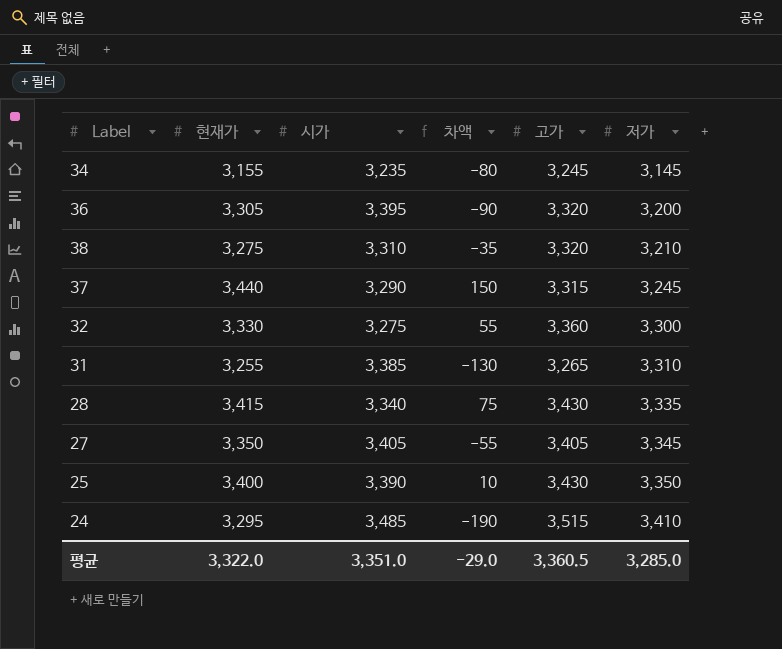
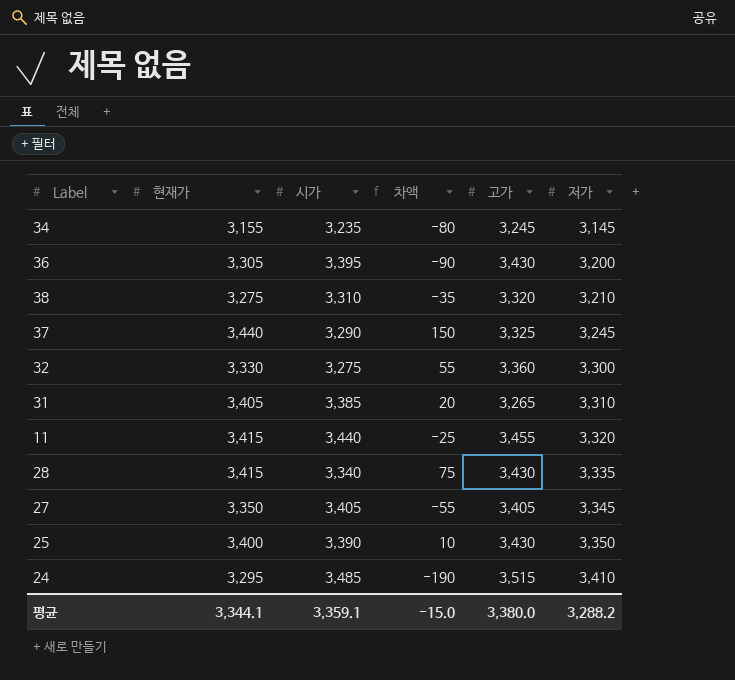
36 | 고가: 3,320 -> 3,430
37 | 고가: 3,315 -> 3,325
31 | 현재가: 3,255 -> 3,405
31 | 차액: -130 -> 20
row 11: none -> 3,415 | 3,440 | -25 | 3,455 | 3,320
평균 | 현재가: 3,322.0 -> 3,344.1
평균 | 시가: 3,351.0 -> 3,359.1
평균 | 차액: -29.0 -> -15.0
평균 | 고가: 3,360.5 -> 3,380.0
평균 | 저가: 3,285.0 -> 3,288.2

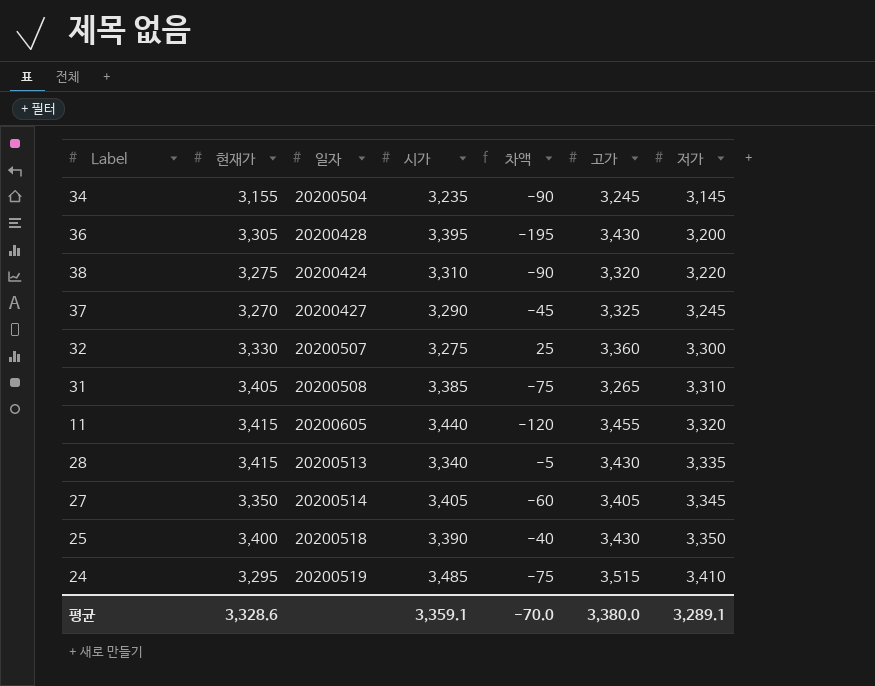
column 일자 | position: none -> 3
column 차액 | formula: [현재가] - [시가] -> [저가] - [시가]
38 | 저가: 3,210 -> 3,220
37 | 현재가: 3,440 -> 3,270
평균 | 현재가: 3,344.1 -> 3,328.6
평균 | 차액: -15.0 -> -70.0
평균 | 저가: 3,288.2 -> 3,289.1

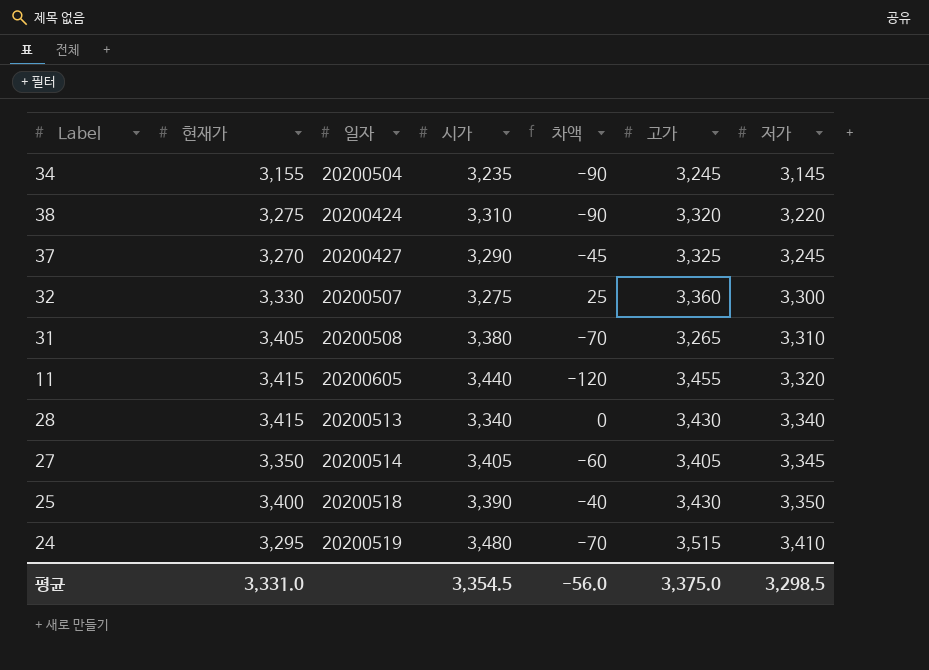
row 36: 3,305 | 20200428 | 3,395 | -195 | 3,430 | 3,200 -> none
31 | 시가: 3,385 -> 3,380
31 | 차액: -75 -> -70
28 | 차액: -5 -> 0
28 | 저가: 3,335 -> 3,340
24 | 시가: 3,485 -> 3,480
24 | 차액: -75 -> -70
평균 | 현재가: 3,328.6 -> 3,331.0
평균 | 시가: 3,359.1 -> 3,354.5
평균 | 차액: -70.0 -> -56.0
평균 | 고가: 3,380.0 -> 3,375.0
평균 | 저가: 3,289.1 -> 3,298.5

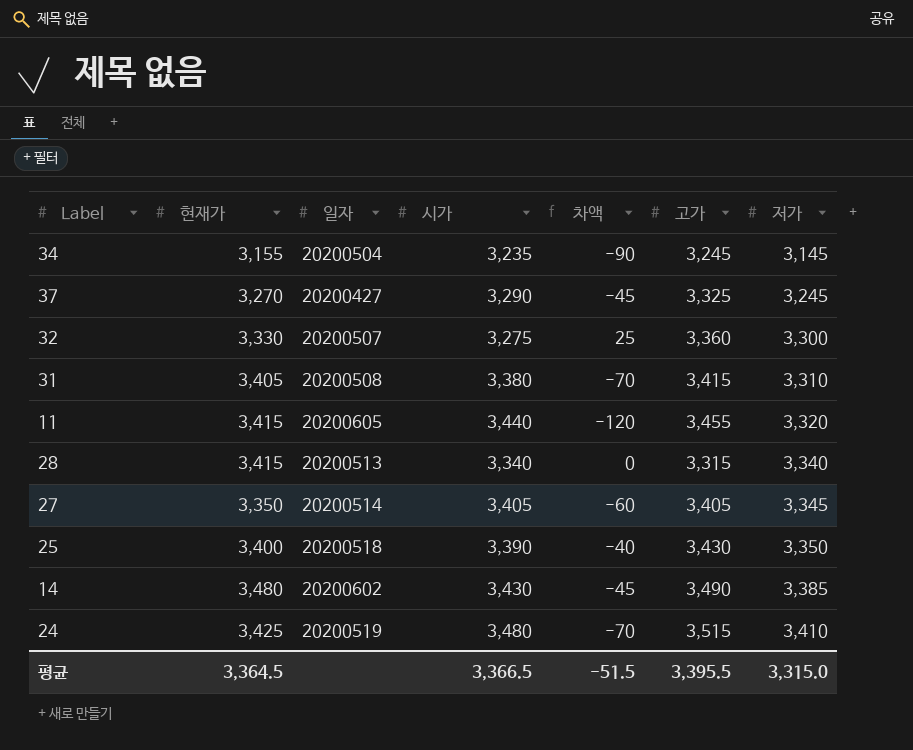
row 38: 3,275 | 20200424 | 3,310 | -90 | 3,320 | 3,220 -> none
31 | 고가: 3,265 -> 3,415
28 | 고가: 3,430 -> 3,315
row 14: none -> 3,480 | 20200602 | 3,430 | -45 | 3,490 | 3,385
24 | 현재가: 3,295 -> 3,425
평균 | 현재가: 3,331.0 -> 3,364.5
평균 | 시가: 3,354.5 -> 3,366.5
평균 | 차액: -56.0 -> -51.5
평균 | 고가: 3,375.0 -> 3,395.5
평균 | 저가: 3,298.5 -> 3,315.0

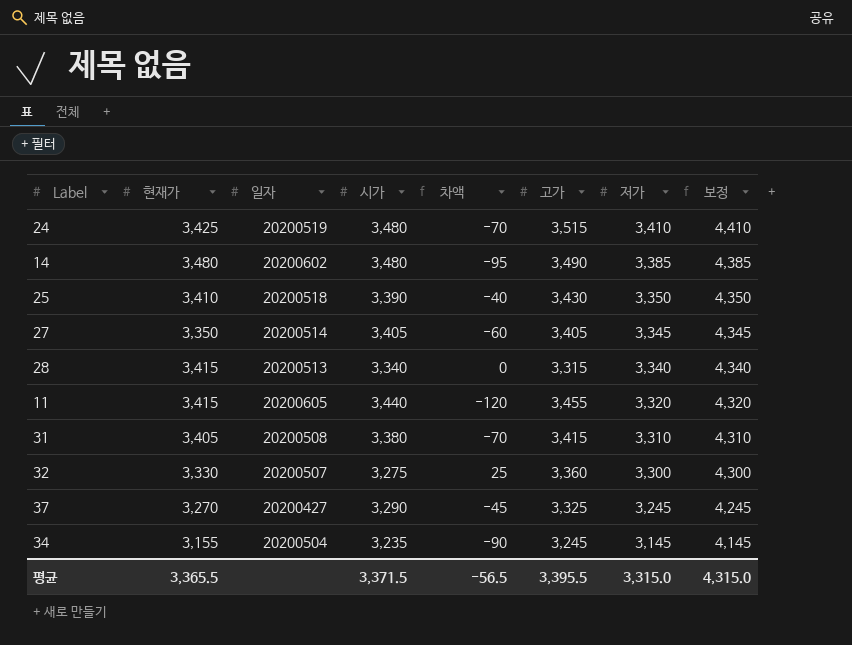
row order: 저가 ascending -> 저가 descending
column 보정 | formula: none -> [저가] + 1000
14 | 시가: 3,430 -> 3,480
14 | 차액: -45 -> -95
25 | 현재가: 3,400 -> 3,410
평균 | 현재가: 3,364.5 -> 3,365.5
평균 | 시가: 3,366.5 -> 3,371.5
평균 | 차액: -51.5 -> -56.5

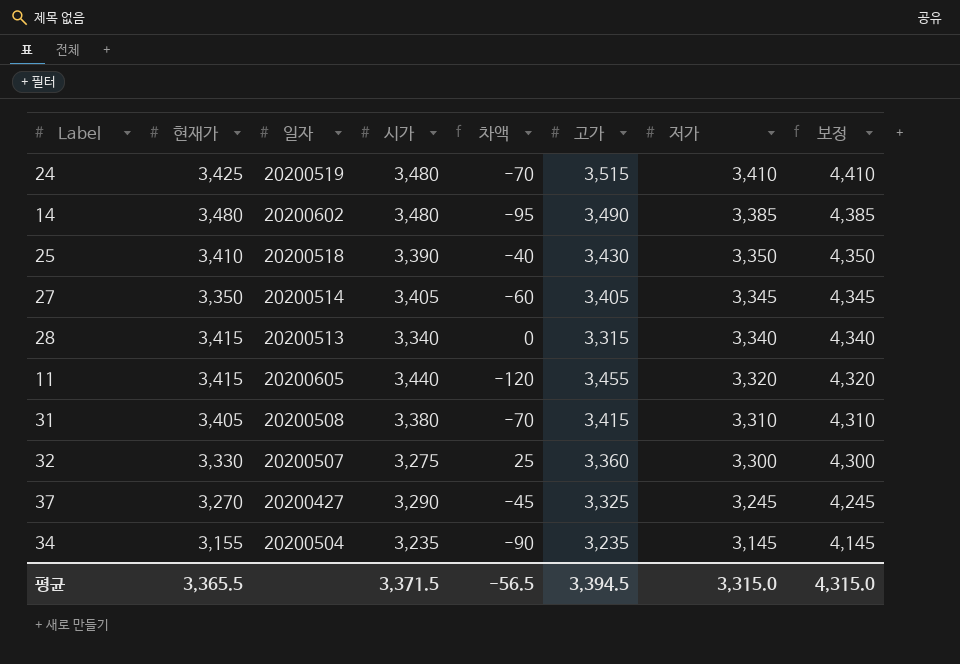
34 | 고가: 3,245 -> 3,235
평균 | 고가: 3,395.5 -> 3,394.5

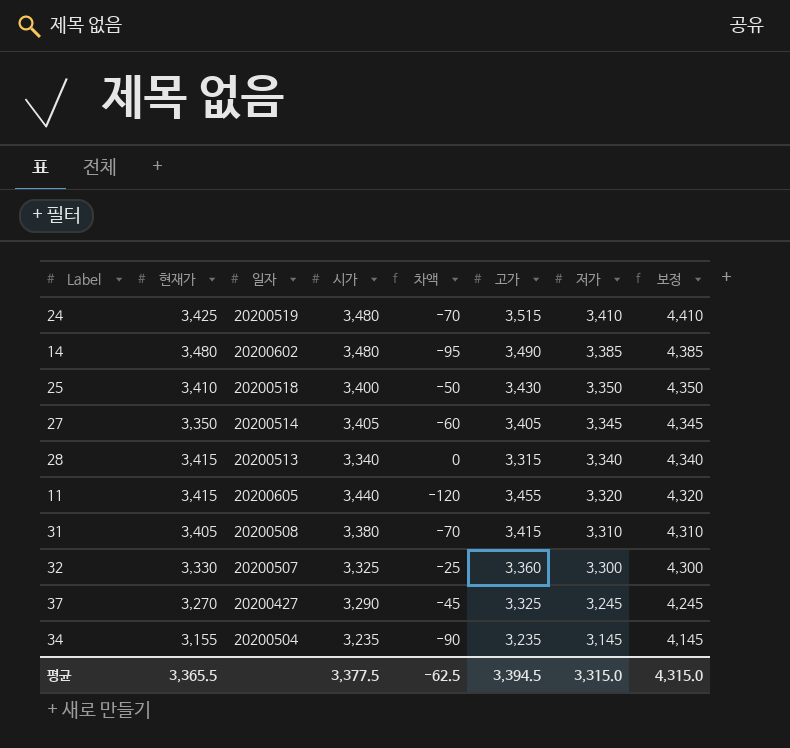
25 | 시가: 3,390 -> 3,400
25 | 차액: -40 -> -50
32 | 시가: 3,275 -> 3,325
32 | 차액: 25 -> -25
평균 | 시가: 3,371.5 -> 3,377.5
평균 | 차액: -56.5 -> -62.5

